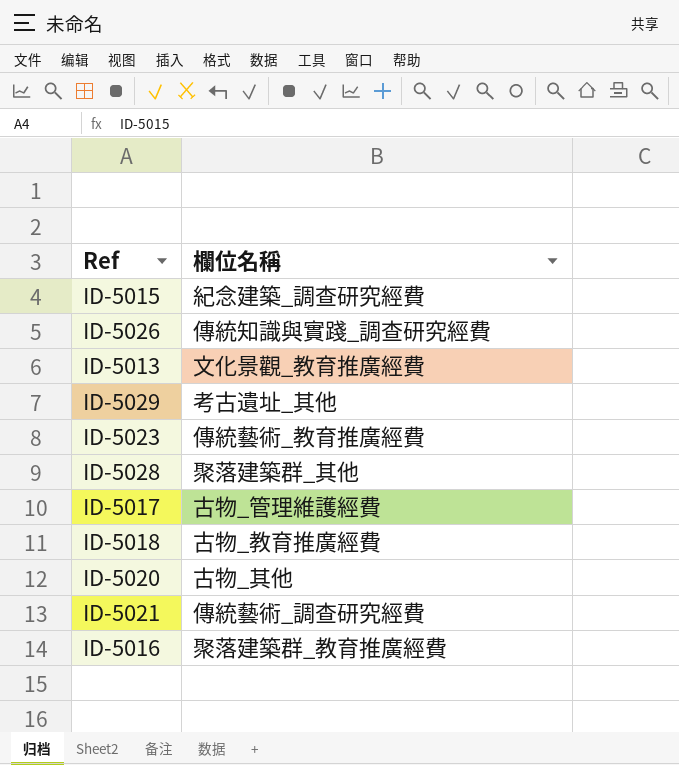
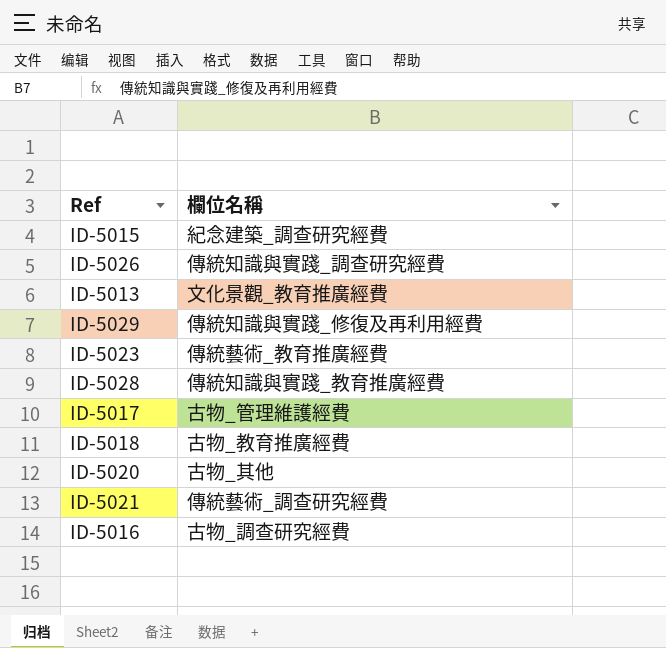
ID-5029 | 欄位名稱: 考古遺址_其他 -> 傳統知識與實踐_修復及再利用經費
ID-5028 | 欄位名稱: 聚落建築群_其他 -> 傳統知識與實踐_教育推廣經費
ID-5016 | 欄位名稱: 聚落建築群_教育推廣經費 -> 古物_調查研究經費

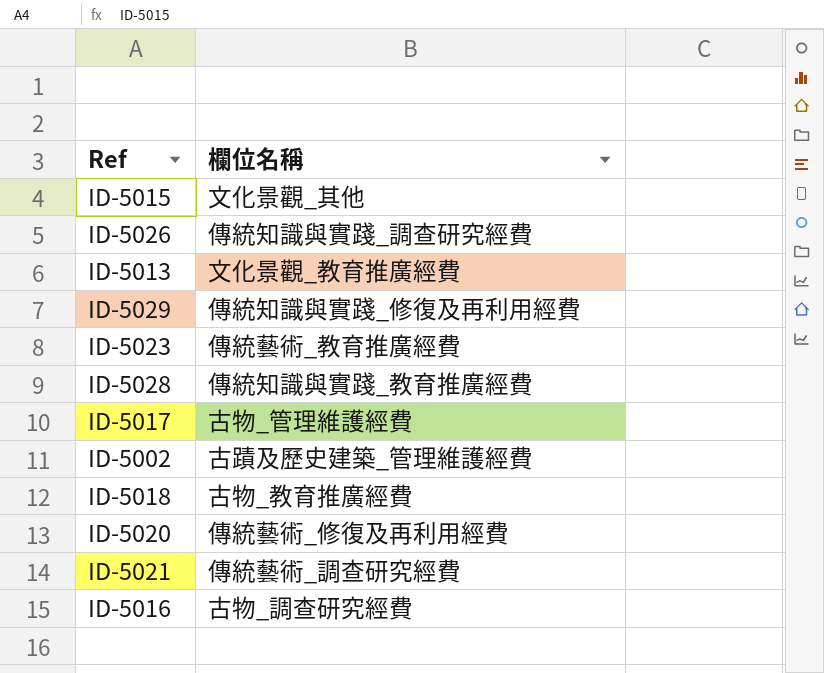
ID-5015 | 欄位名稱: 紀念建築_調查研究經費 -> 文化景觀_其他
row ID-5002: none -> 古蹟及歷史建築_管理維護經費
ID-5020 | 欄位名稱: 古物_其他 -> 傳統藝術_修復及再利用經費

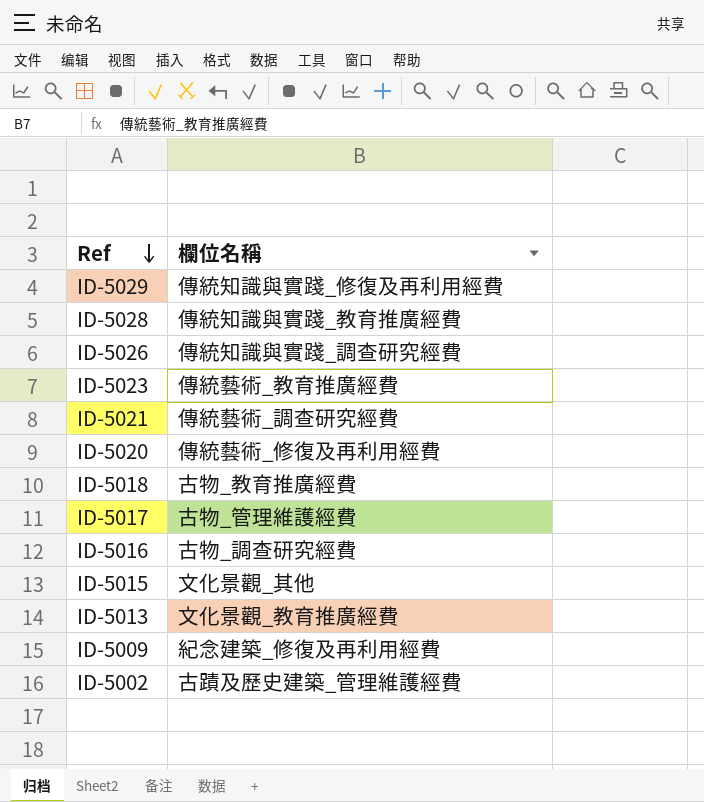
row order: none -> Ref descending
row ID-5009: none -> 紀念建築_修復及再利用經費

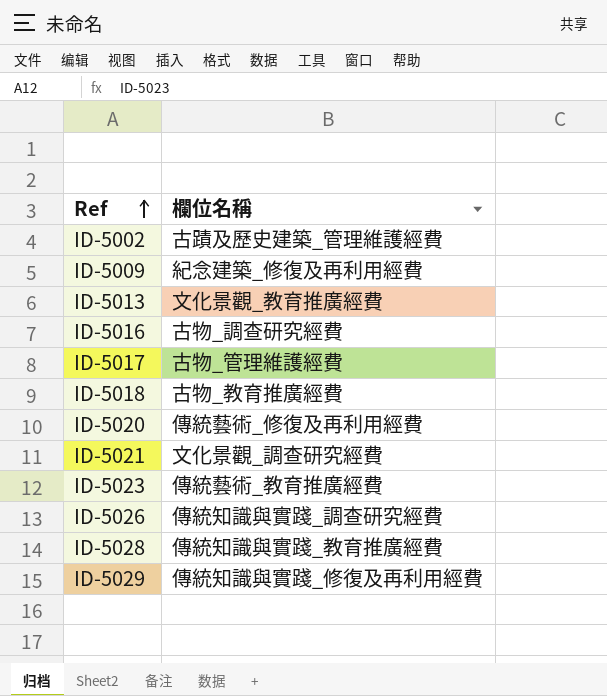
row order: Ref descending -> Ref ascending
row ID-5015: 文化景觀_其他 -> none
ID-5021 | 欄位名稱: 傳統藝術_調查研究經費 -> 文化景觀_調查研究經費

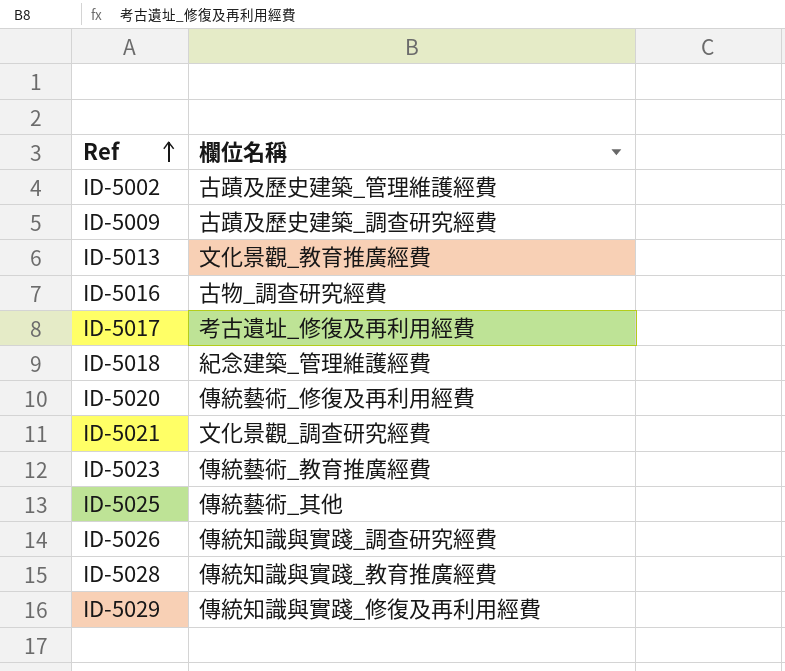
ID-5009 | 欄位名稱: 紀念建築_修復及再利用經費 -> 古蹟及歷史建築_調查研究經費
ID-5017 | 欄位名稱: 古物_管理維護經費 -> 考古遺址_修復及再利用經費
ID-5018 | 欄位名稱: 古物_教育推廣經費 -> 紀念建築_管理維護經費
row ID-5025: none -> 傳統藝術_其他

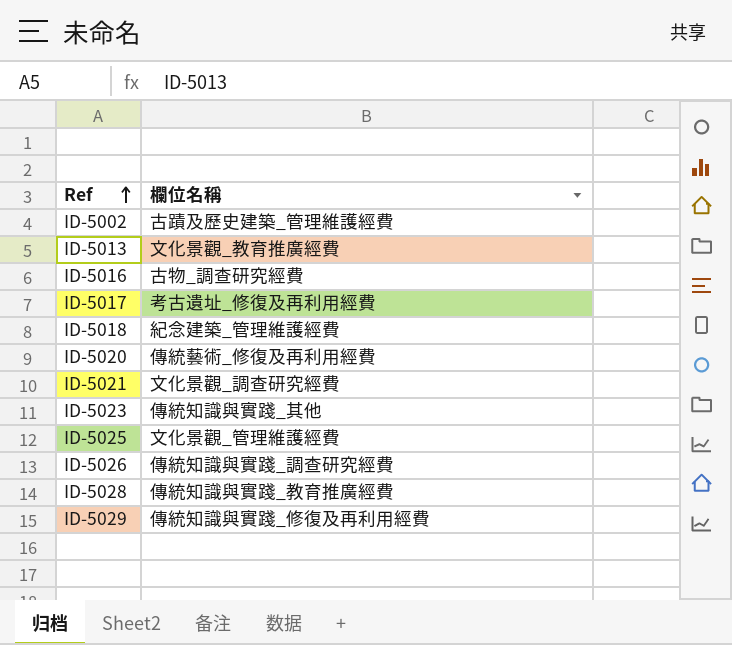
row ID-5009: 古蹟及歷史建築_調查研究經費 -> none
ID-5023 | 欄位名稱: 傳統藝術_教育推廣經費 -> 傳統知識與實踐_其他
ID-5025 | 欄位名稱: 傳統藝術_其他 -> 文化景觀_管理維護經費

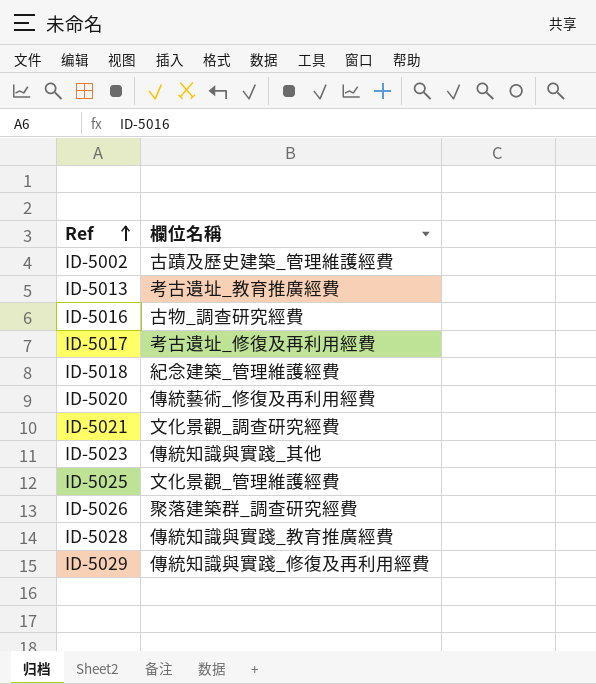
ID-5013 | 欄位名稱: 文化景觀_教育推廣經費 -> 考古遺址_教育推廣經費
ID-5026 | 欄位名稱: 傳統知識與實踐_調查研究經費 -> 聚落建築群_調查研究經費

